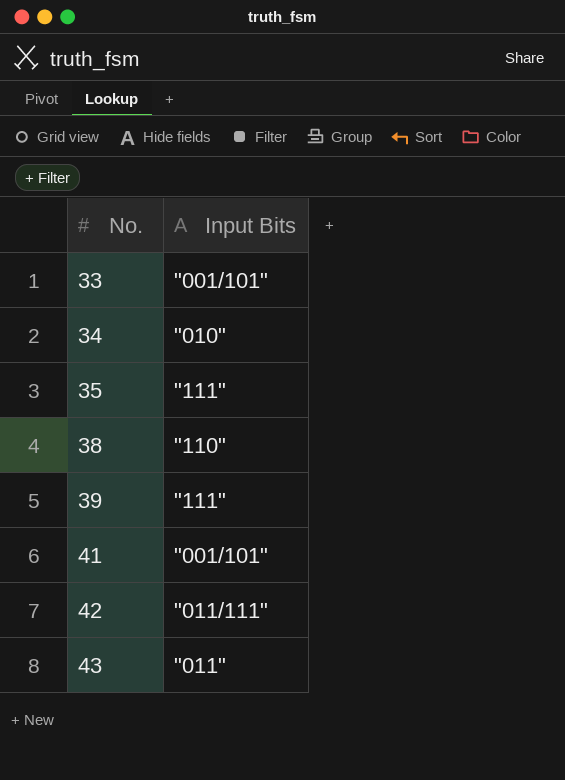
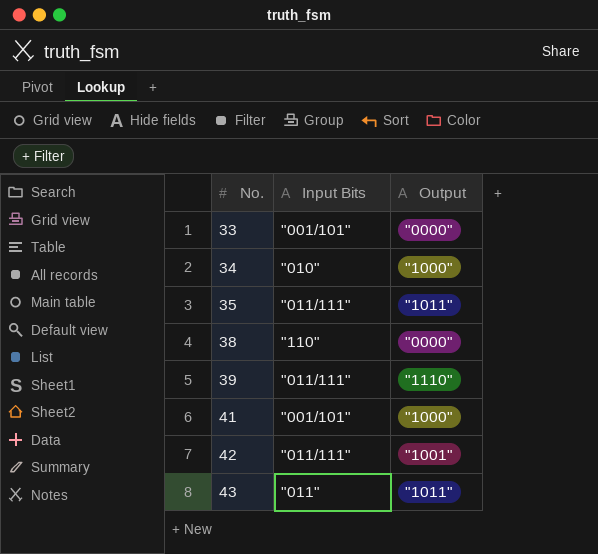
column Output | position: none -> 3
35 | Input Bits: "111" -> "011/111"
39 | Input Bits: "111" -> "011/111"

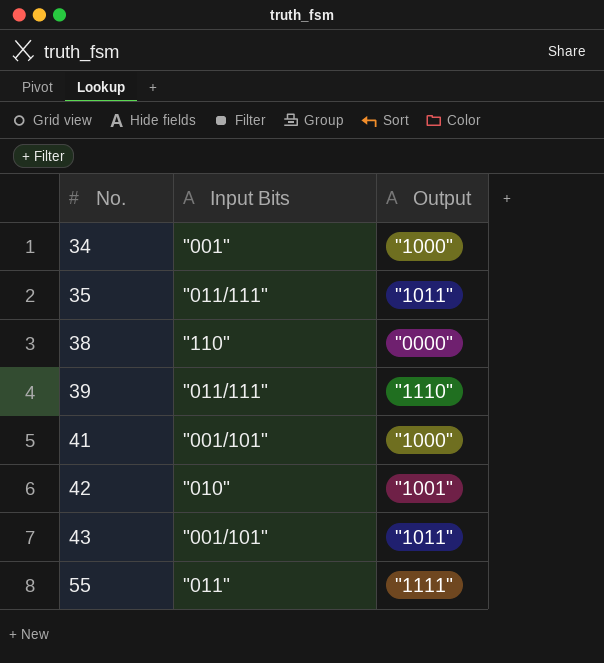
row 33: "001/101" | "0000" -> none
34 | Input Bits: "010" -> "001"
42 | Input Bits: "011/111" -> "010"
43 | Input Bits: "011" -> "001/101"
row 55: none -> "011" | "1111"

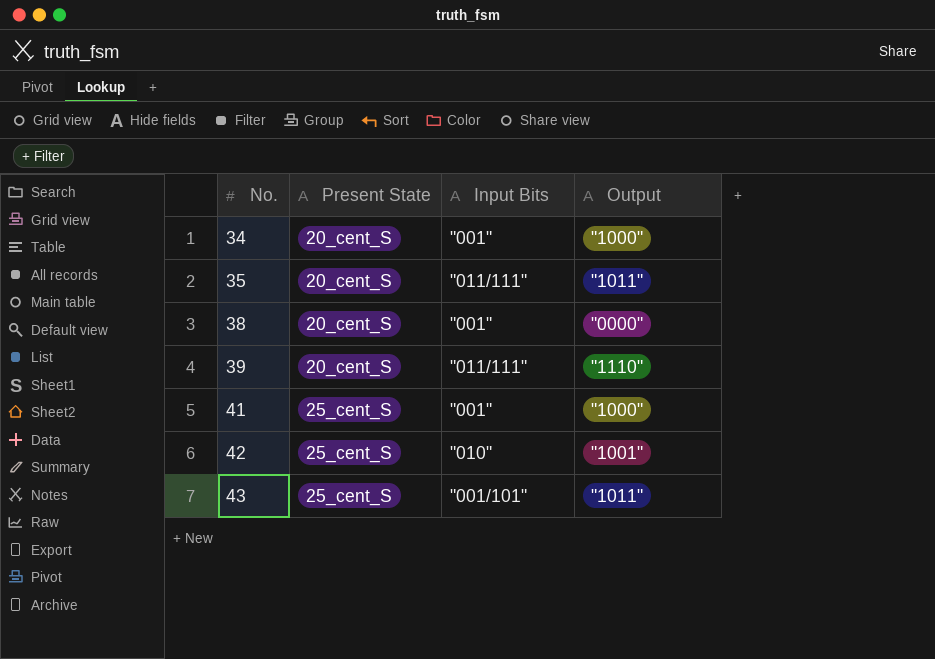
column Present State | position: none -> 2
row 55: "011" | "1111" -> none
38 | Input Bits: "110" -> "001"
41 | Input Bits: "001/101" -> "001"

